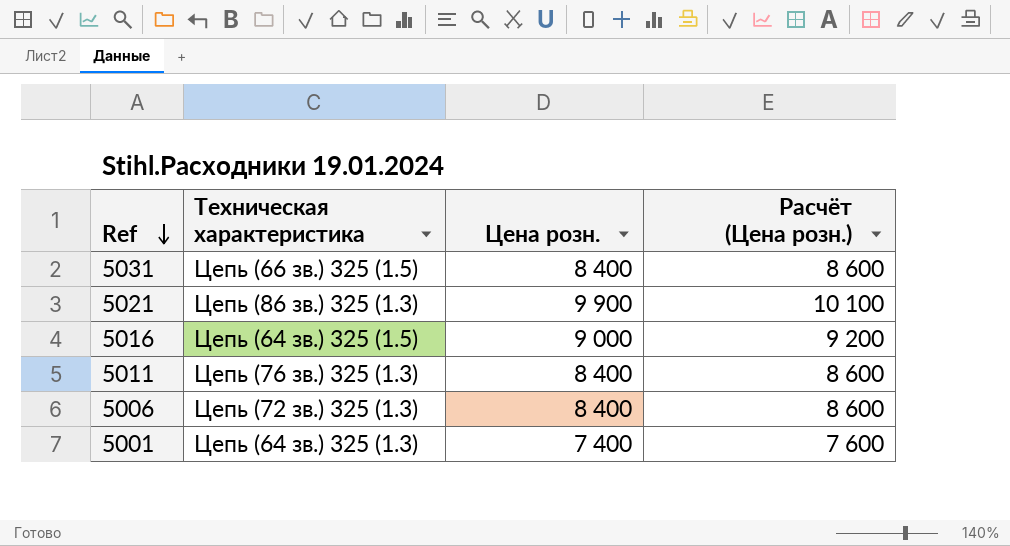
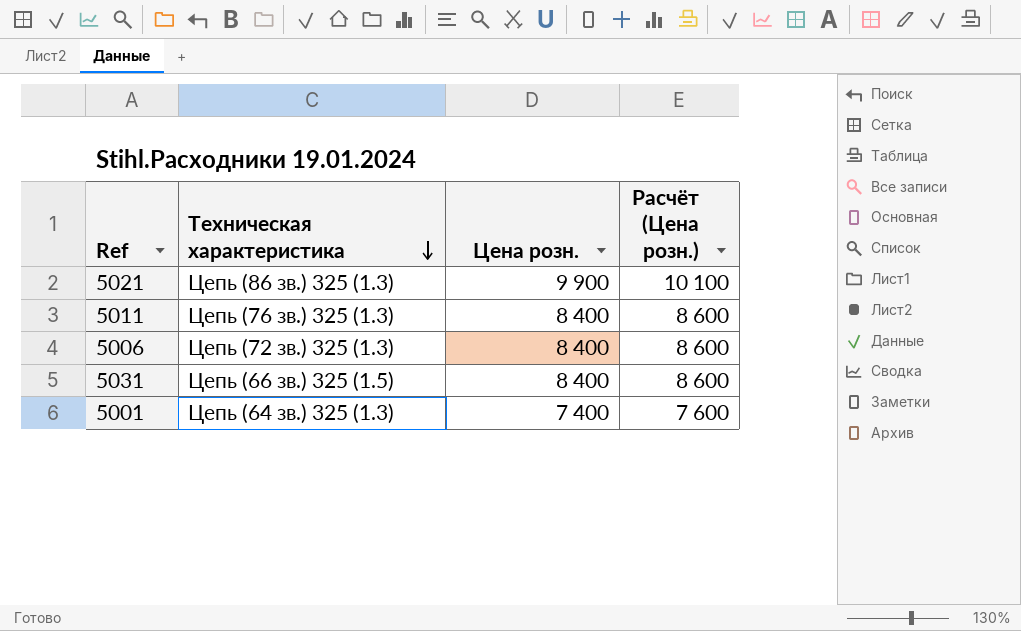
row order: Ref descending -> Техническая характеристика descending
row 5016: Цепь (64 зв.) 325 (1.5) | 9 000 | 9 200 -> none

